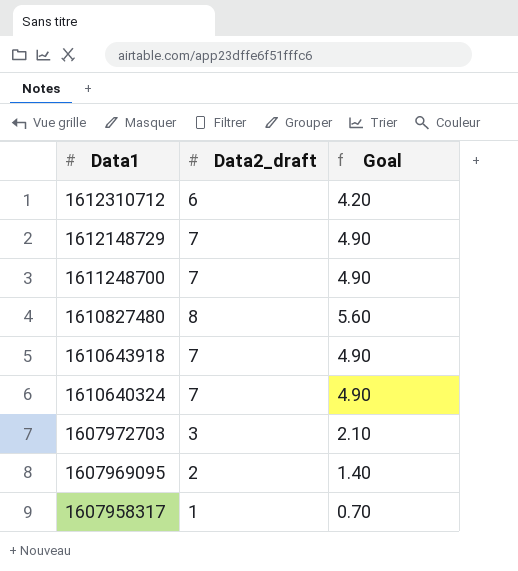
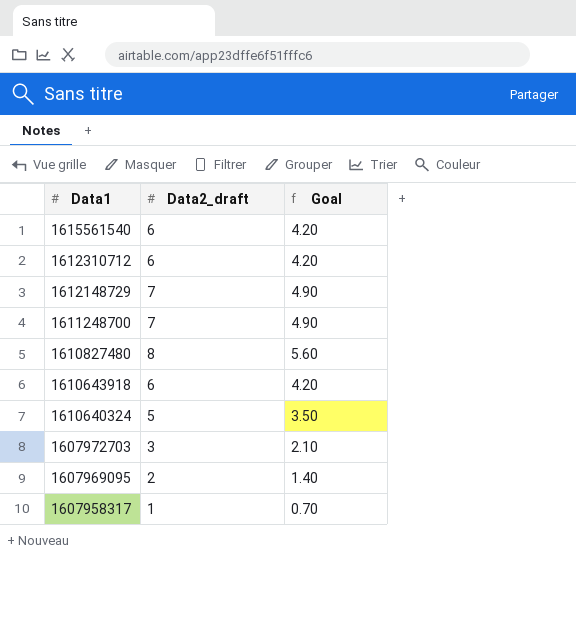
row 1615561540: none -> 6 | 4.20
1610643918 | Data2_draft: 7 -> 6
1610643918 | Goal: 4.90 -> 4.20
1610640324 | Data2_draft: 7 -> 5
1610640324 | Goal: 4.90 -> 3.50

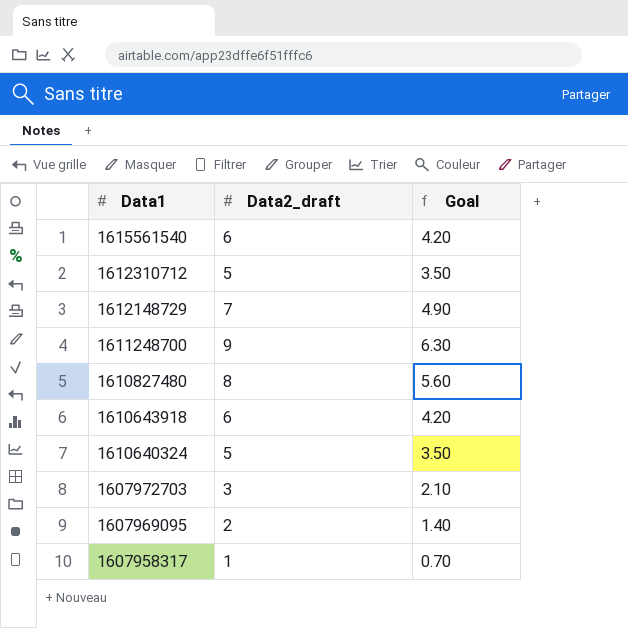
1612310712 | Data2_draft: 6 -> 5
1612310712 | Goal: 4.20 -> 3.50
1611248700 | Data2_draft: 7 -> 9
1611248700 | Goal: 4.90 -> 6.30

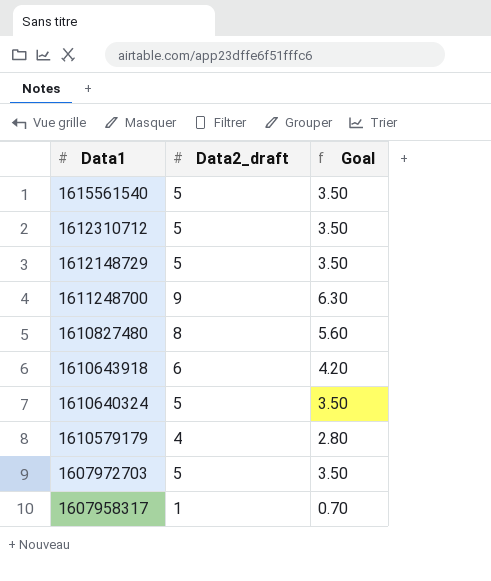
row 1607969095: 2 | 1.40 -> none
1615561540 | Data2_draft: 6 -> 5
1615561540 | Goal: 4.20 -> 3.50
1612148729 | Data2_draft: 7 -> 5
1612148729 | Goal: 4.90 -> 3.50
row 1610579179: none -> 4 | 2.80
1607972703 | Data2_draft: 3 -> 5
1607972703 | Goal: 2.10 -> 3.50

